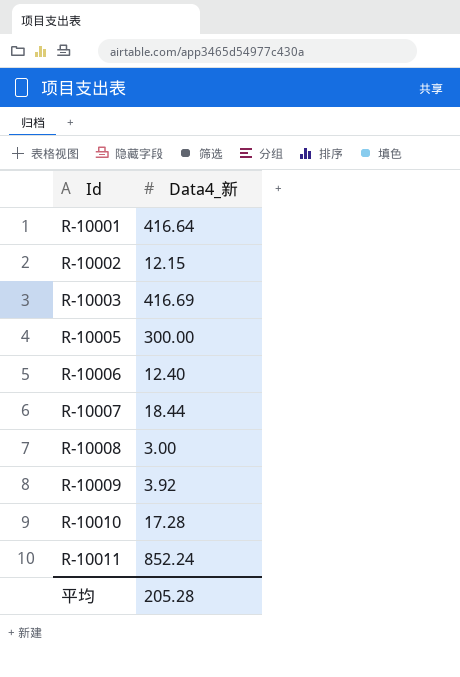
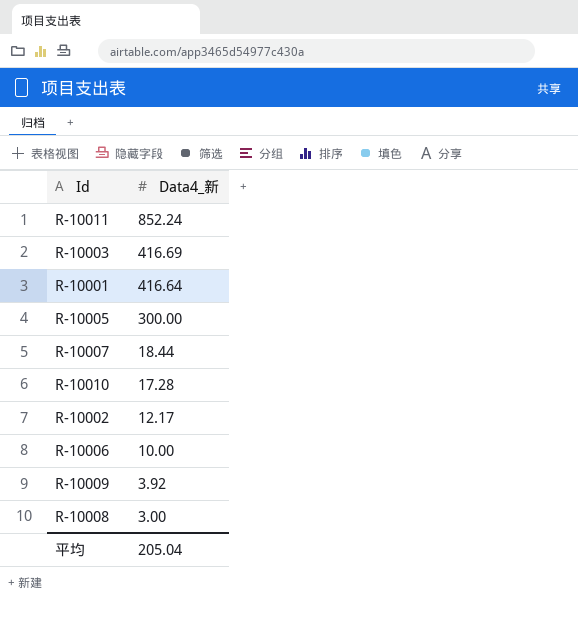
row order: Id ascending -> Data4_新 descending
R-10002 | Data4_新: 12.15 -> 12.17
R-10006 | Data4_新: 12.40 -> 10.00
平均 | Data4_新: 205.28 -> 205.04

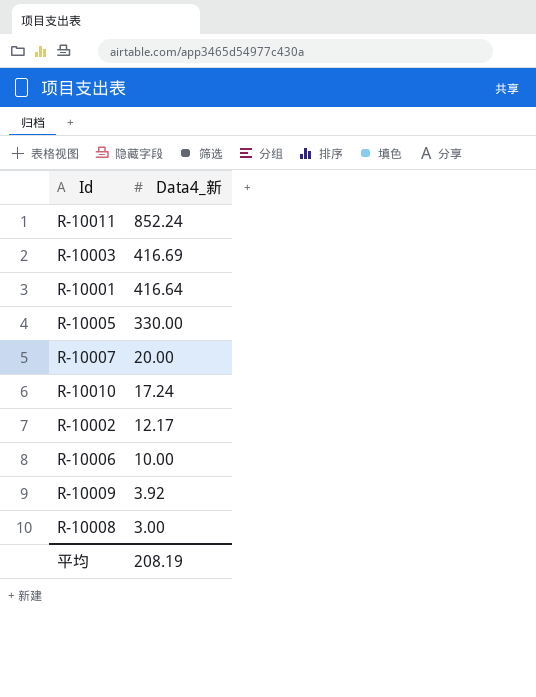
R-10005 | Data4_新: 300.00 -> 330.00
R-10007 | Data4_新: 18.44 -> 20.00
R-10010 | Data4_新: 17.28 -> 17.24
平均 | Data4_新: 205.04 -> 208.19

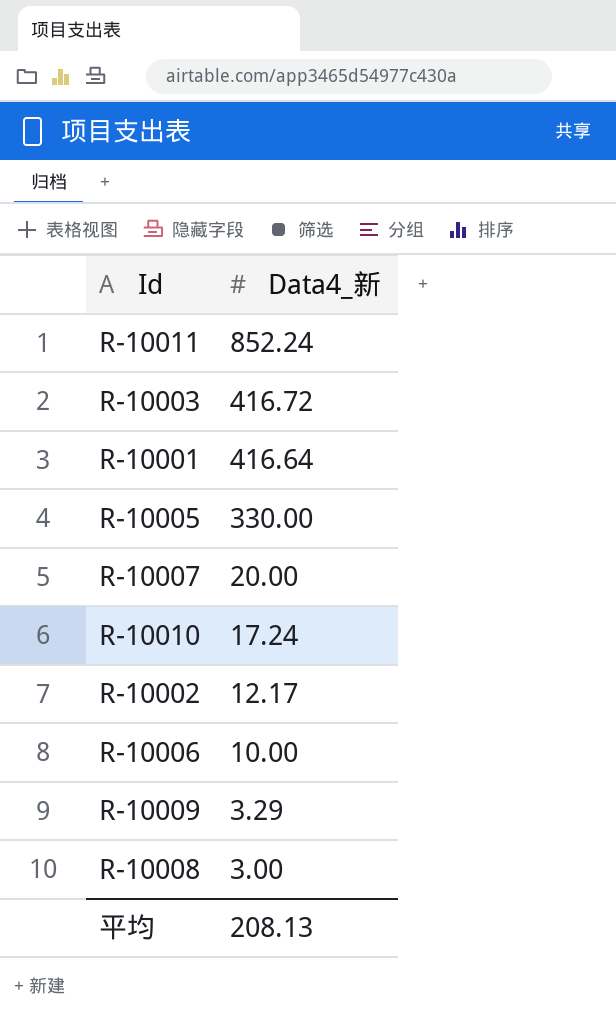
R-10003 | Data4_新: 416.69 -> 416.72
R-10009 | Data4_新: 3.92 -> 3.29
平均 | Data4_新: 208.19 -> 208.13

